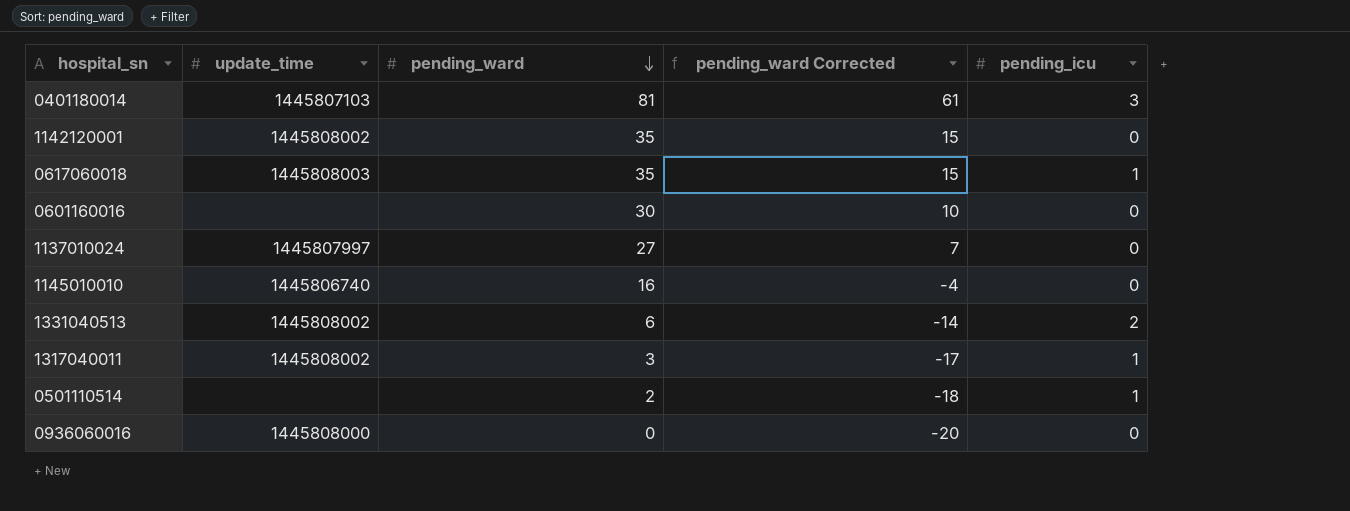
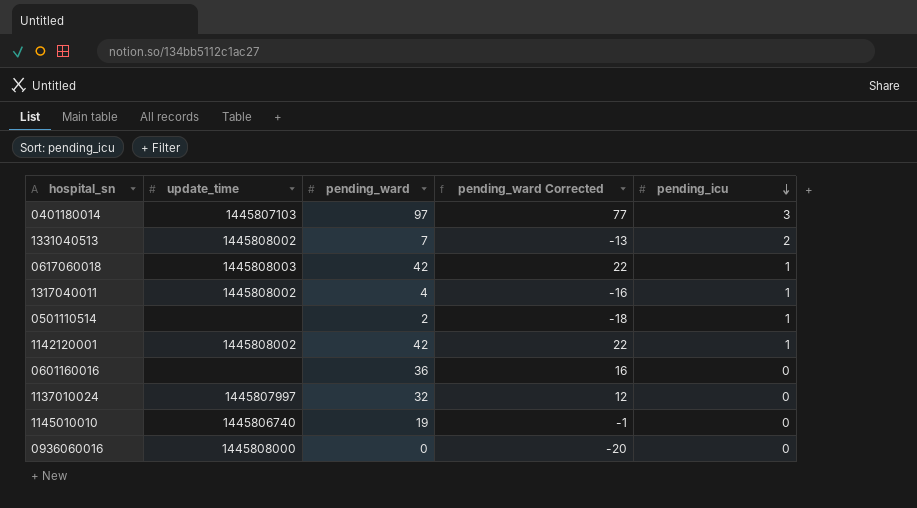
row order: pending_ward descending -> pending_icu descending
0401180014 | pending_ward: 81 -> 97
0401180014 | pending_ward Corrected: 61 -> 77
1331040513 | pending_ward: 6 -> 7
1331040513 | pending_ward Corrected: -14 -> -13
0617060018 | pending_ward: 35 -> 42
0617060018 | pending_ward Corrected: 15 -> 22
1317040011 | pending_ward: 3 -> 4
1317040011 | pending_ward Corrected: -17 -> -16
1142120001 | pending_ward: 35 -> 42
1142120001 | pending_ward Corrected: 15 -> 22
1142120001 | pending_icu: 0 -> 1
0601160016 | pending_ward: 30 -> 36
0601160016 | pending_ward Corrected: 10 -> 16
1137010024 | pending_ward: 27 -> 32
1137010024 | pending_ward Corrected: 7 -> 12
1145010010 | pending_ward: 16 -> 19
1145010010 | pending_ward Corrected: -4 -> -1

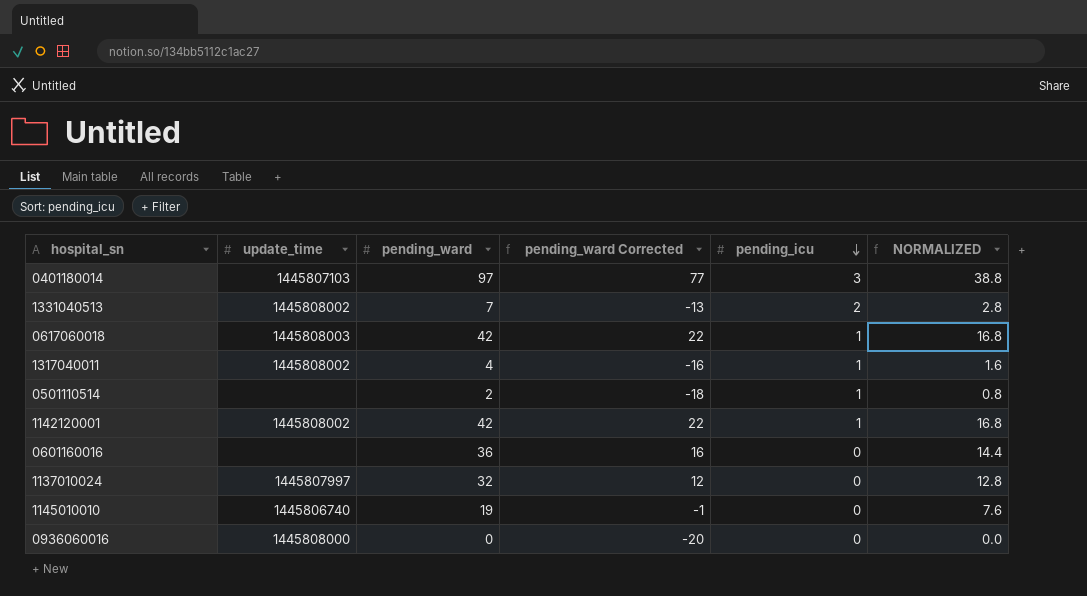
column NORMALIZED | formula: none -> [pending_ward] * 0.4

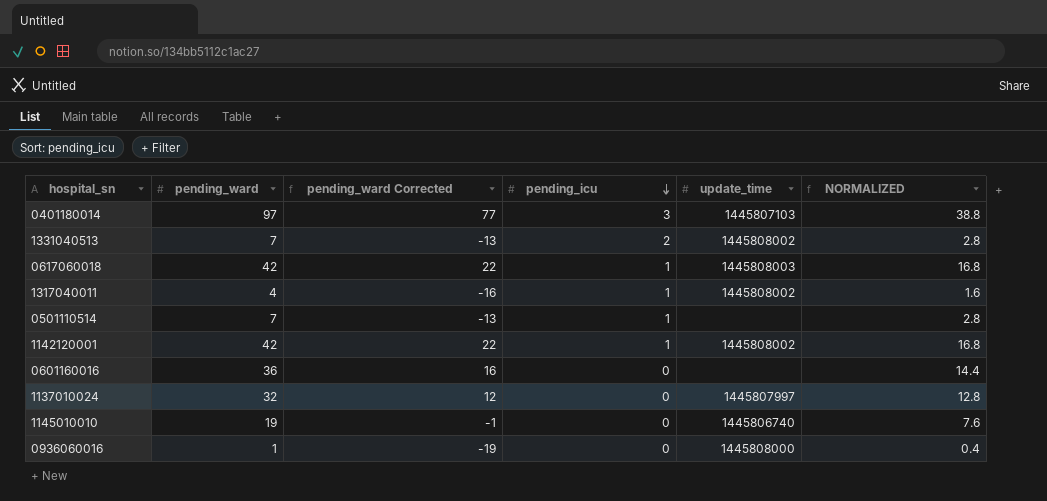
column update_time | position: 2 -> 5
0501110514 | pending_ward: 2 -> 7
0501110514 | pending_ward Corrected: -18 -> -13
0501110514 | NORMALIZED: 0.8 -> 2.8
0936060016 | pending_ward: 0 -> 1
0936060016 | pending_ward Corrected: -20 -> -19
0936060016 | NORMALIZED: 0.0 -> 0.4

